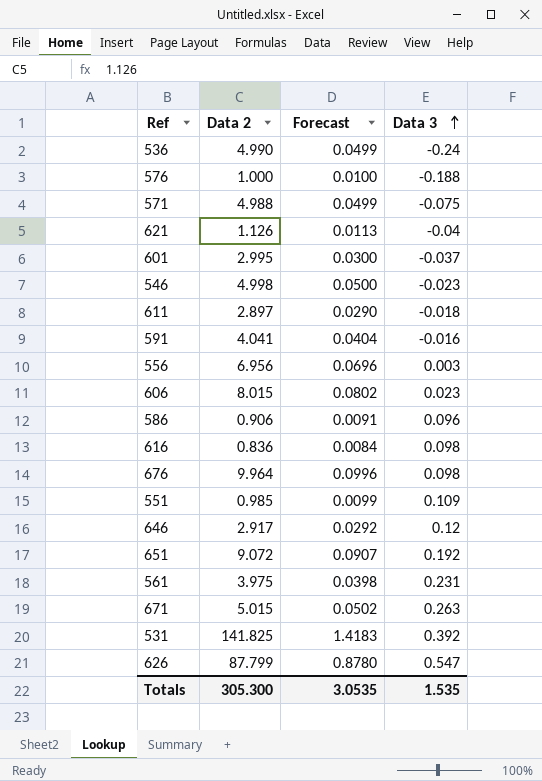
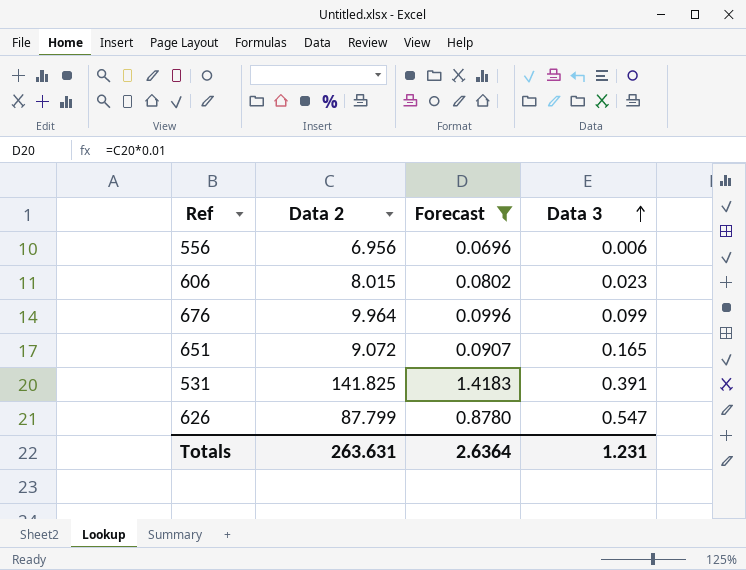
filter: none -> Forecast >= 0.0696
556 | Data 3: 0.003 -> 0.006
676 | Data 3: 0.098 -> 0.099
651 | Data 3: 0.192 -> 0.165
531 | Data 3: 0.392 -> 0.391
Totals | Data 2: 305.300 -> 263.631
Totals | Forecast: 3.0535 -> 2.6364
Totals | Data 3: 1.535 -> 1.231

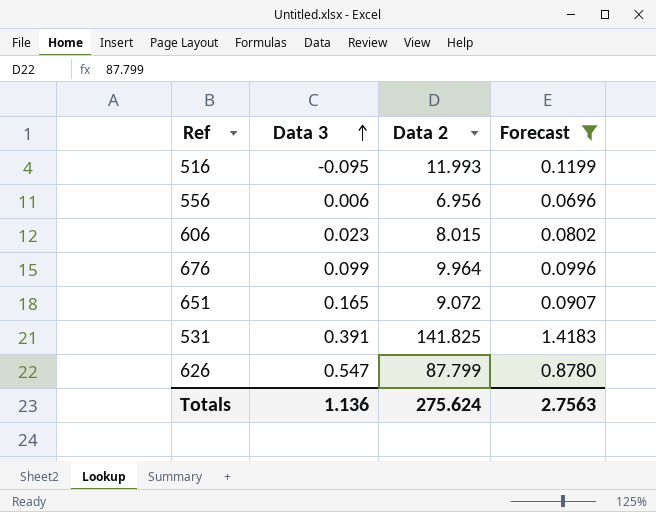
column Data 3 | position: 4 -> 2
row 516: none -> -0.095 | 11.993 | 0.1199
Totals | Data 3: 1.231 -> 1.136
Totals | Data 2: 263.631 -> 275.624
Totals | Forecast: 2.6364 -> 2.7563

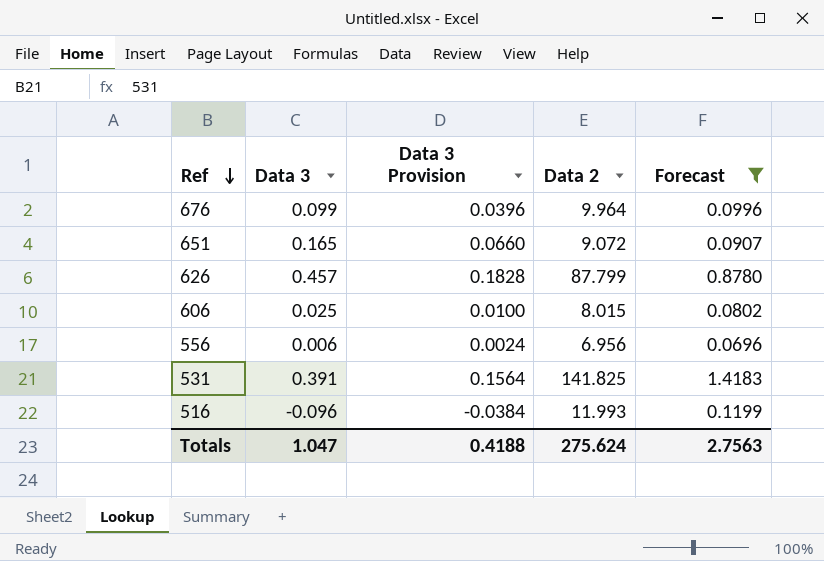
row order: Data 3 ascending -> Ref descending
column Data 3 Provision | formula: none -> [Data 3] * 0.4
626 | Data 3: 0.547 -> 0.457
606 | Data 3: 0.023 -> 0.025
516 | Data 3: -0.095 -> -0.096
Totals | Data 3: 1.136 -> 1.047

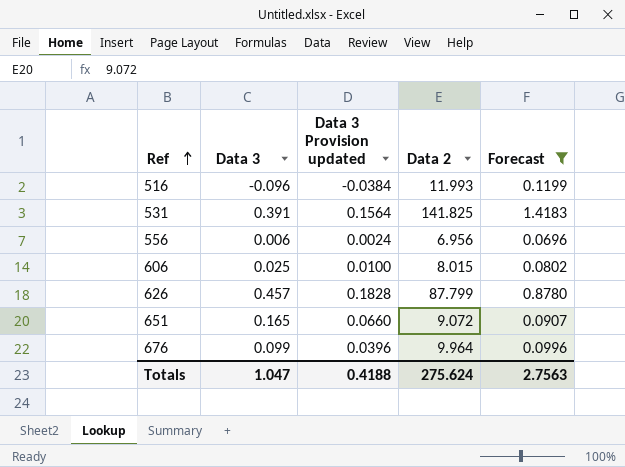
row order: Ref descending -> Ref ascending
column name: Data 3 Provision -> Data 3 Provision updated

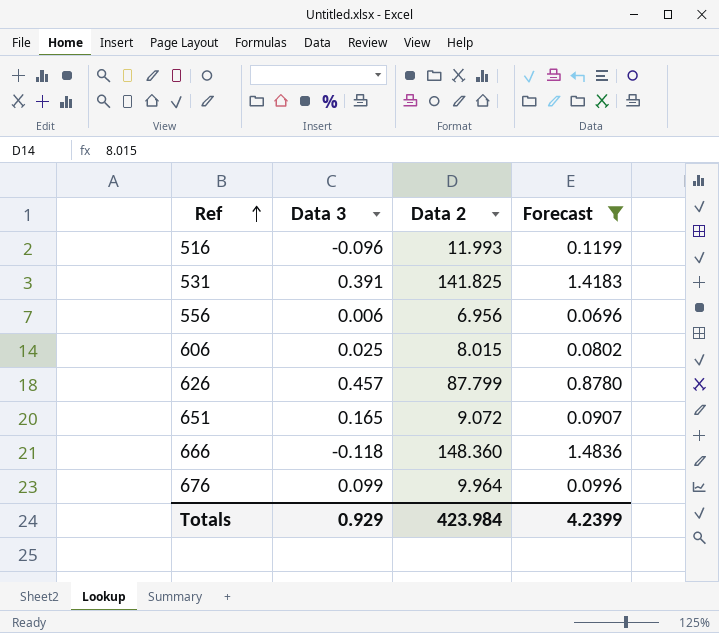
column Data 3 Provision updated | formula: [Data 3] * 0.4 -> none
row 666: none -> -0.118 | 148.360 | 1.4836
Totals | Data 3: 1.047 -> 0.929
Totals | Data 2: 275.624 -> 423.984
Totals | Forecast: 2.7563 -> 4.2399

